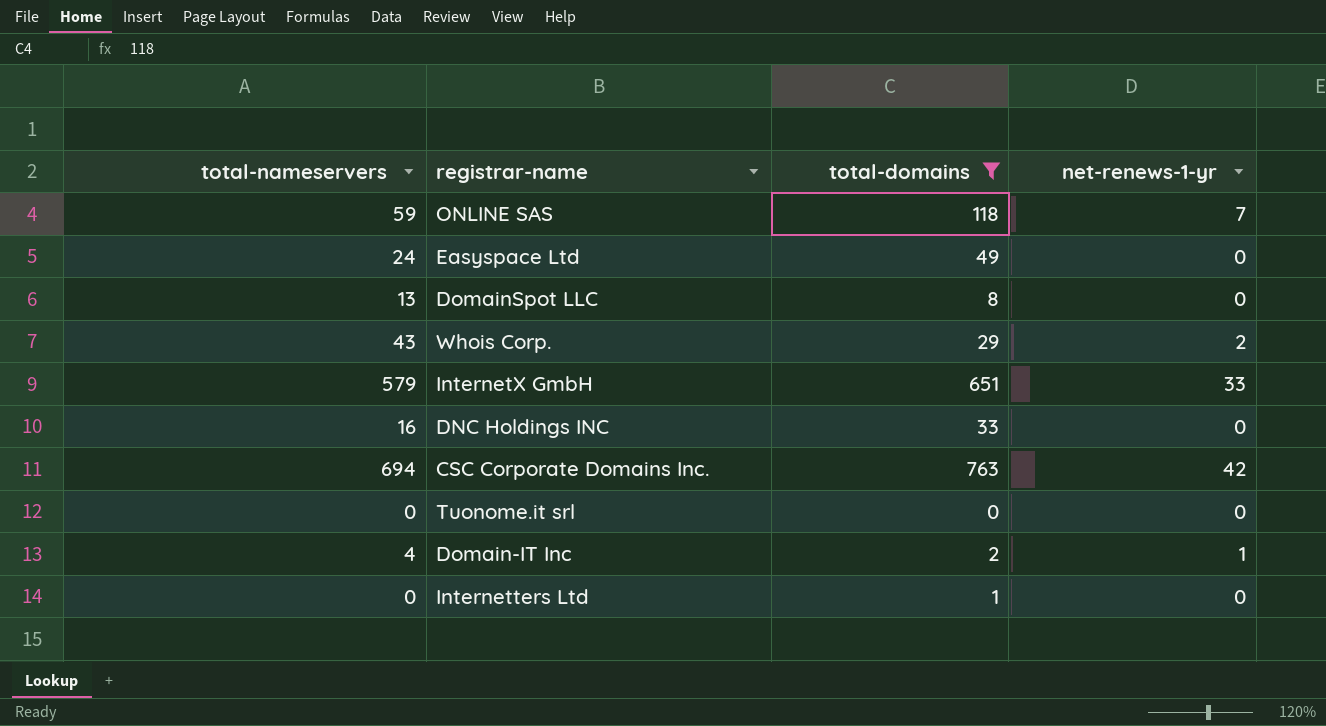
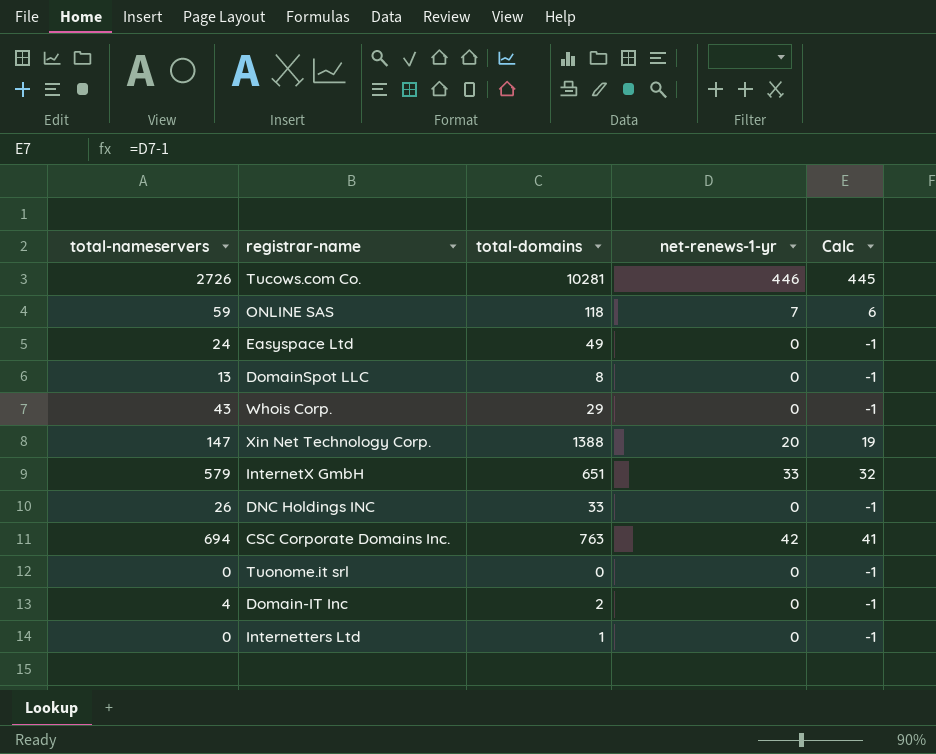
filter: total-domains <= 763 -> none
column Calc | formula: none -> [net-renews-1-yr] - 1
Whois Corp. | net-renews-1-yr: 2 -> 0
DNC Holdings INC | total-nameservers: 16 -> 26
Domain-IT Inc | net-renews-1-yr: 1 -> 0

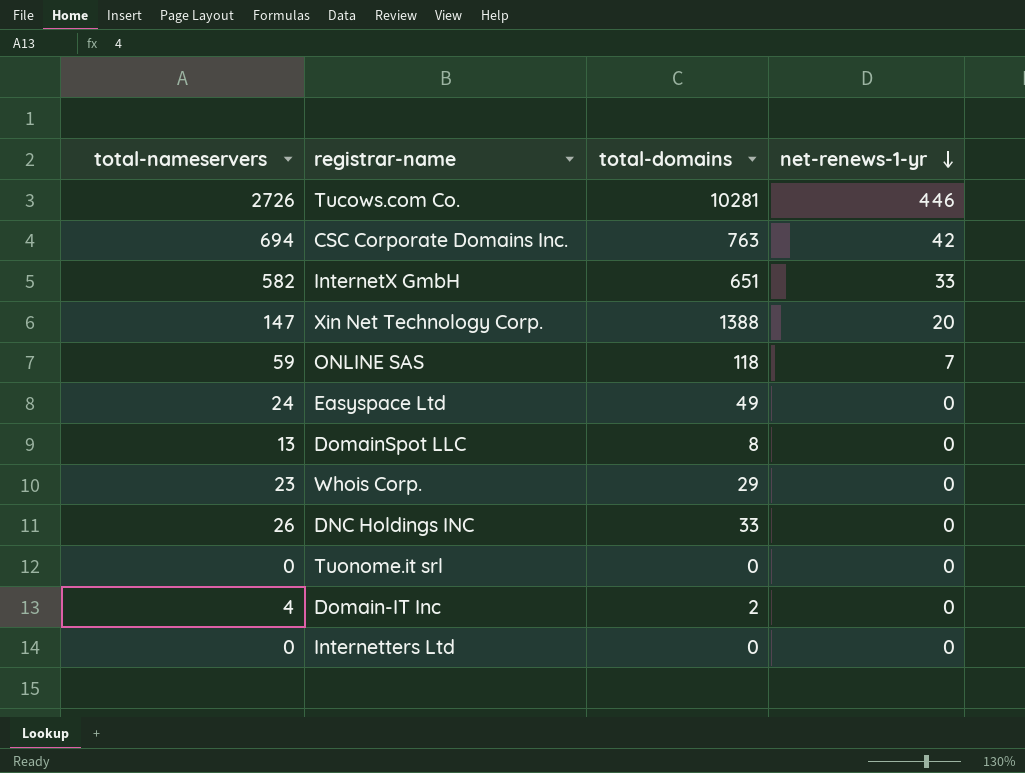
row order: none -> net-renews-1-yr descending
column Calc | formula: [net-renews-1-yr] - 1 -> none
InternetX GmbH | total-nameservers: 579 -> 582
Whois Corp. | total-nameservers: 43 -> 23
Internetters Ltd | total-domains: 1 -> 0

